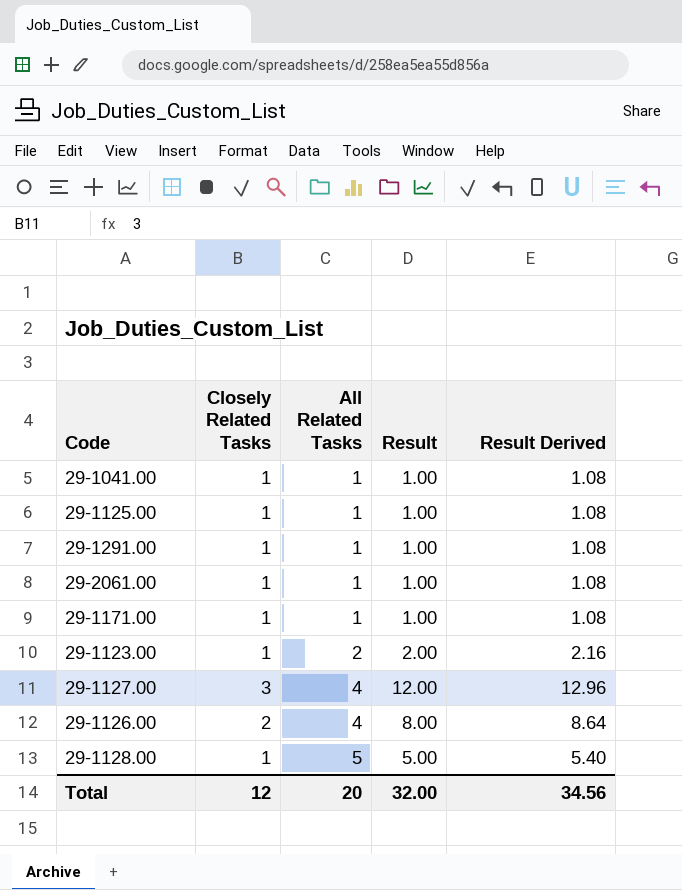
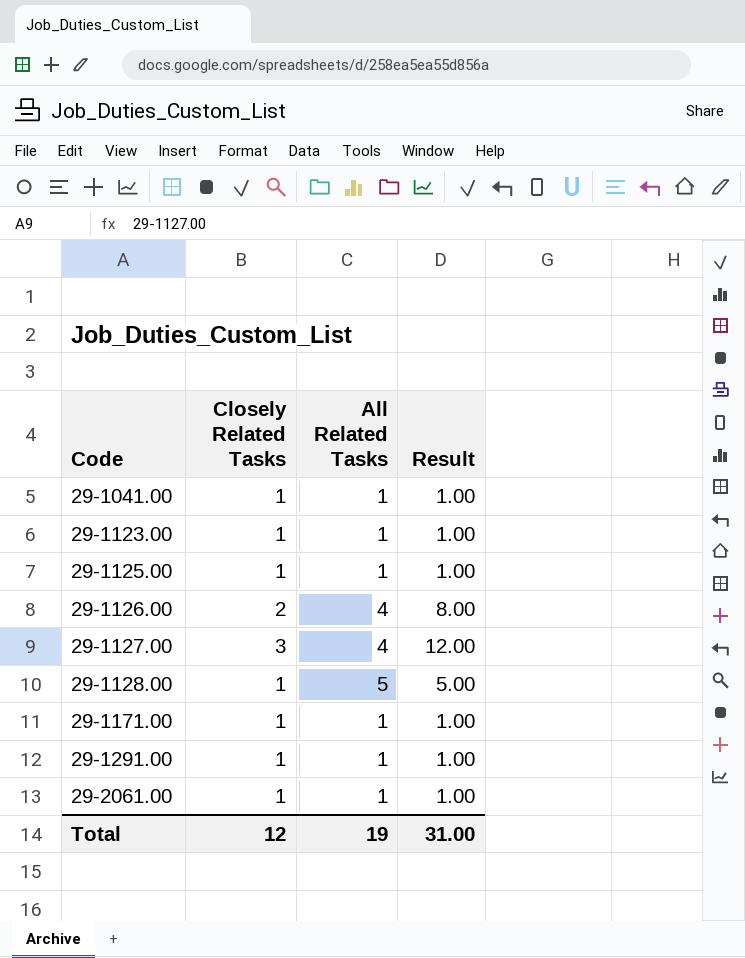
row order: All Related Tasks ascending -> Code ascending
column Result Derived | formula: [Result] * 1.08 -> none
29-1123.00 | All Related Tasks: 2 -> 1
29-1123.00 | Result: 2.00 -> 1.00
Total | All Related Tasks: 20 -> 19
Total | Result: 32.00 -> 31.00

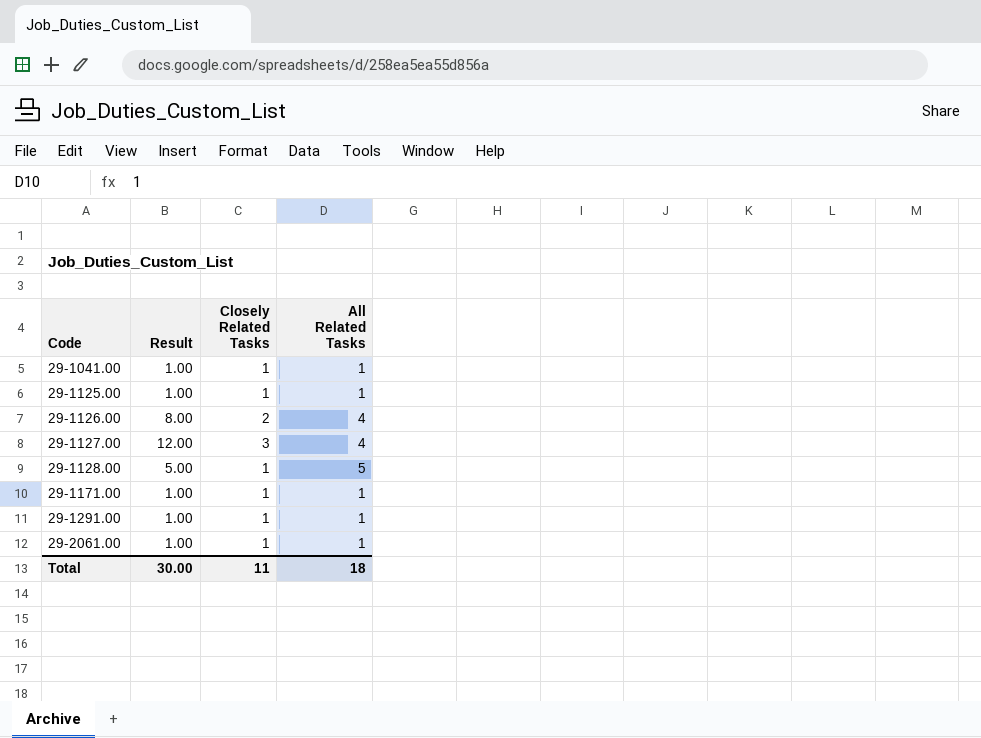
column Result | position: 4 -> 2
row 29-1123.00: 1 | 1 | 1.00 -> none
Total | Result: 31.00 -> 30.00
Total | Closely Related Tasks: 12 -> 11
Total | All Related Tasks: 19 -> 18

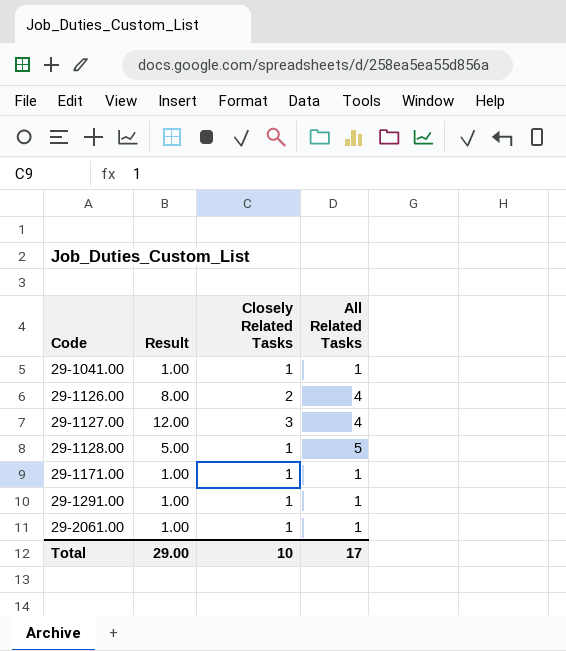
row 29-1125.00: 1.00 | 1 | 1 -> none
Total | Result: 30.00 -> 29.00
Total | Closely Related Tasks: 11 -> 10
Total | All Related Tasks: 18 -> 17

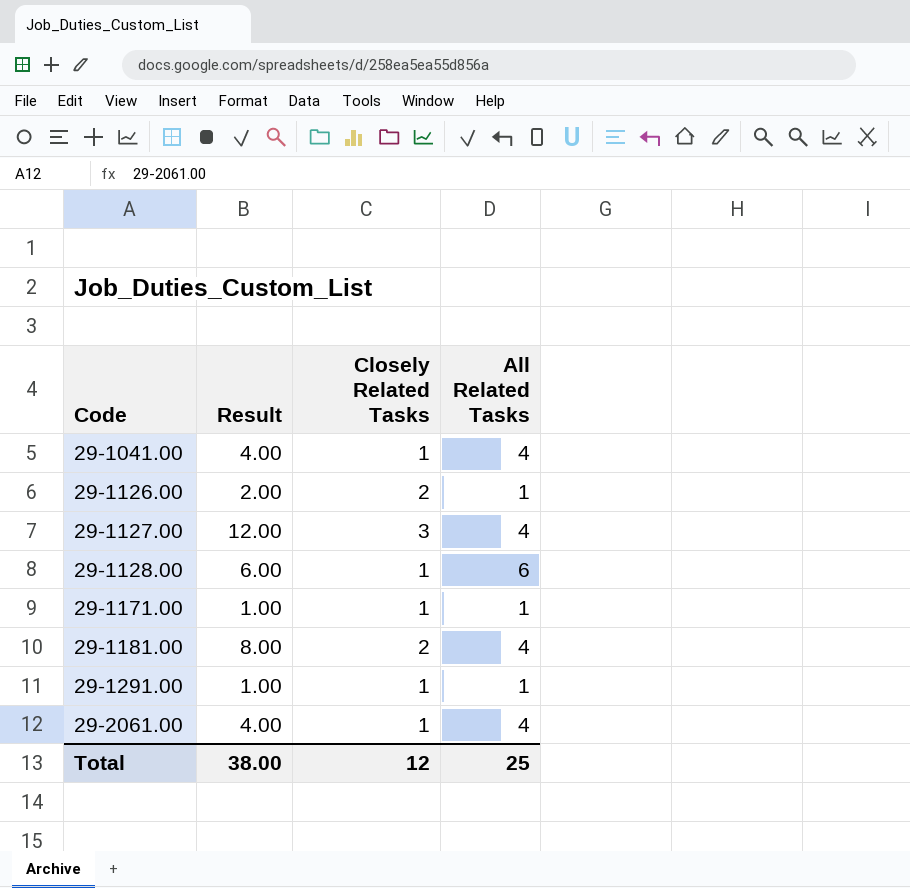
29-1041.00 | Result: 1.00 -> 4.00
29-1041.00 | All Related Tasks: 1 -> 4
29-1126.00 | Result: 8.00 -> 2.00
29-1126.00 | All Related Tasks: 4 -> 1
29-1128.00 | Result: 5.00 -> 6.00
29-1128.00 | All Related Tasks: 5 -> 6
row 29-1181.00: none -> 8.00 | 2 | 4
29-2061.00 | Result: 1.00 -> 4.00
29-2061.00 | All Related Tasks: 1 -> 4
Total | Result: 29.00 -> 38.00
Total | Closely Related Tasks: 10 -> 12
Total | All Related Tasks: 17 -> 25

